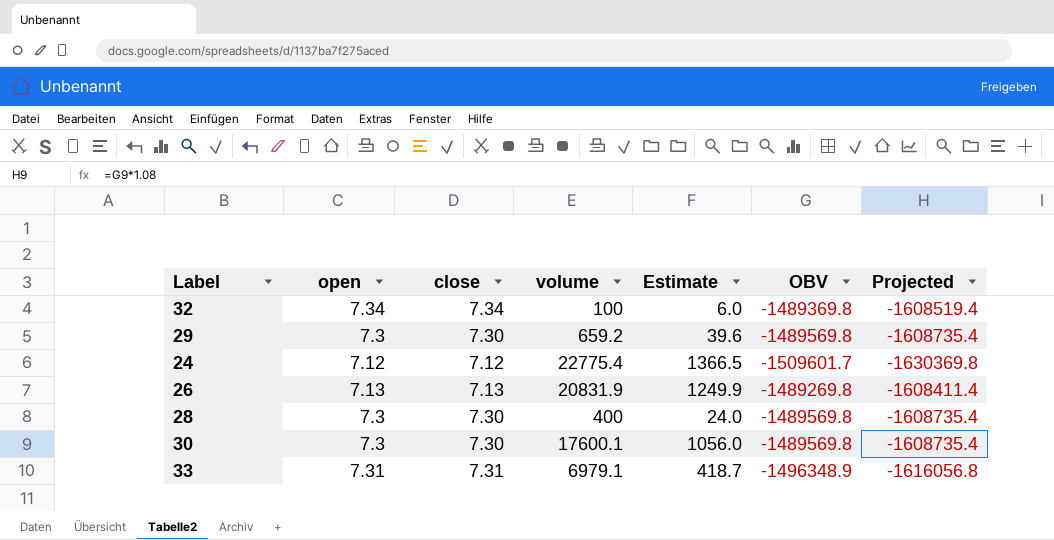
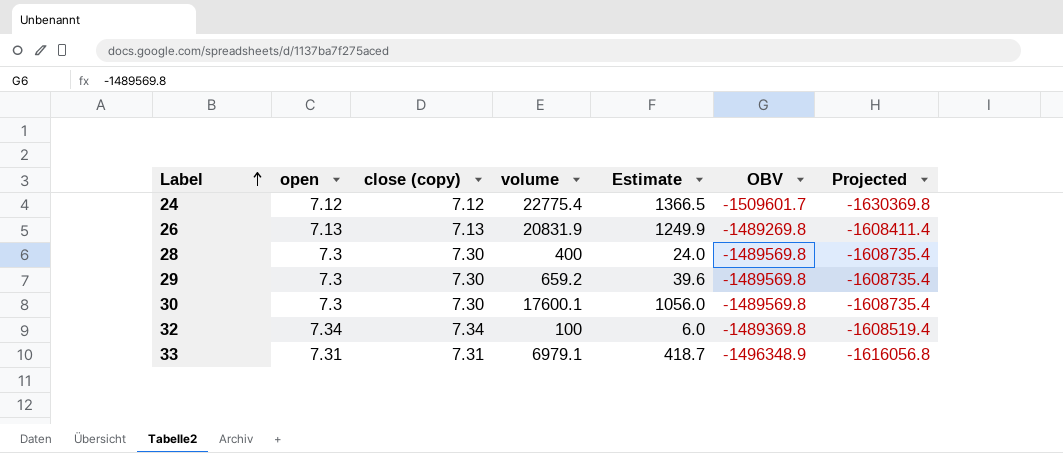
row order: none -> Label ascending
column name: close -> close (copy)

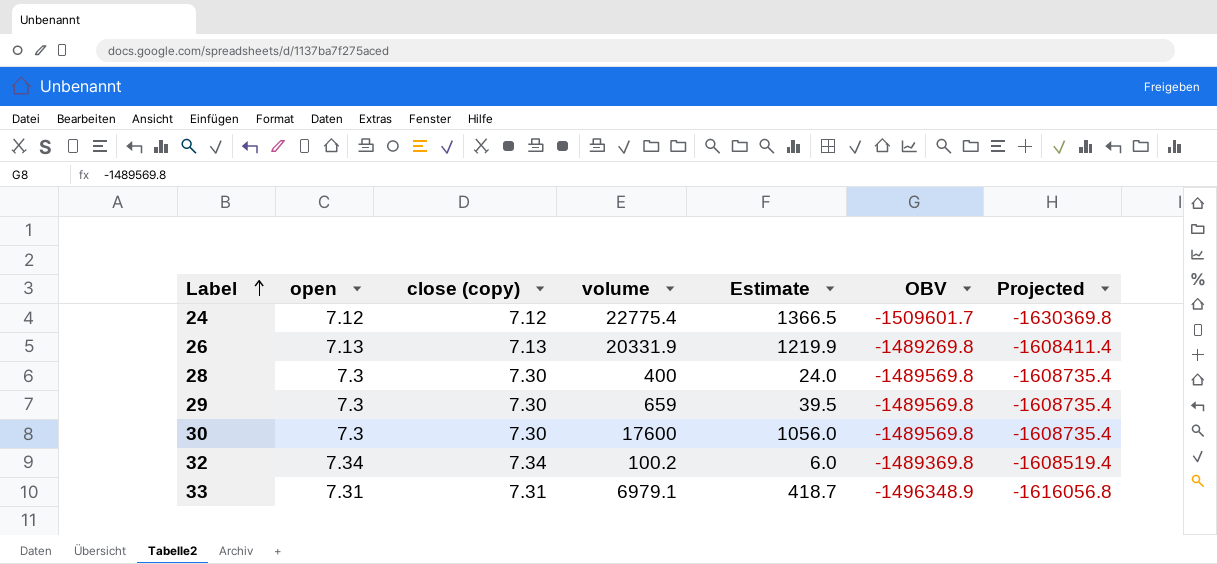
26 | volume: 20831.9 -> 20331.9
26 | Estimate: 1249.9 -> 1219.9
29 | volume: 659.2 -> 659
29 | Estimate: 39.6 -> 39.5
30 | volume: 17600.1 -> 17600
32 | volume: 100 -> 100.2

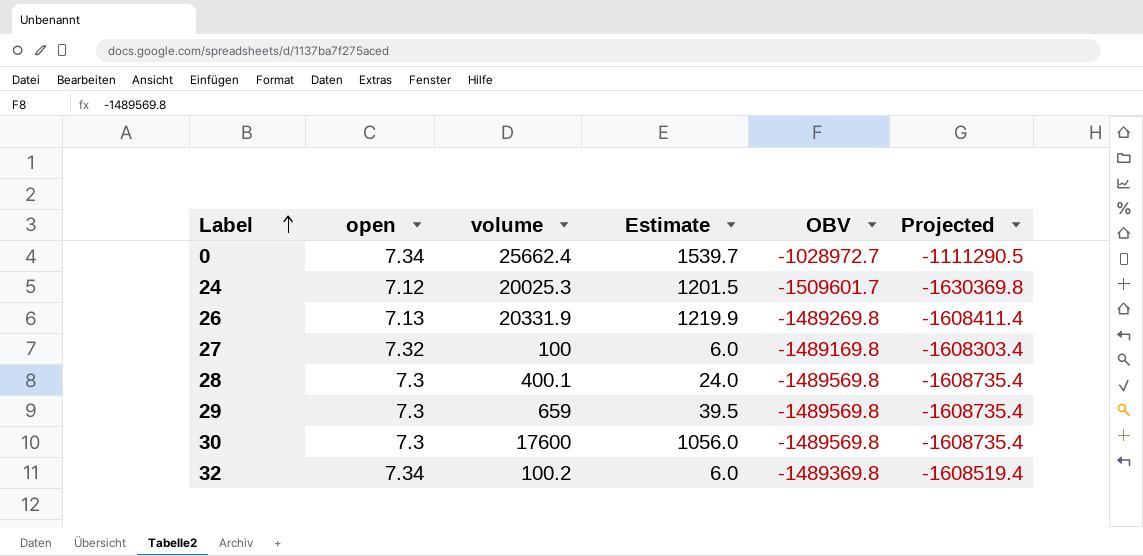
column close (copy) | position: 3 -> none
row 33: 7.31 | 7.31 | 6979.1 | 418.7 | -1496348.9 | -1616056.8 -> none
row 0: none -> 7.34 | 25662.4 | 1539.7 | -1028972.7 | -1111290.5
24 | volume: 22775.4 -> 20025.3
24 | Estimate: 1366.5 -> 1201.5
row 27: none -> 7.32 | 100 | 6.0 | -1489169.8 | -1608303.4
28 | volume: 400 -> 400.1

